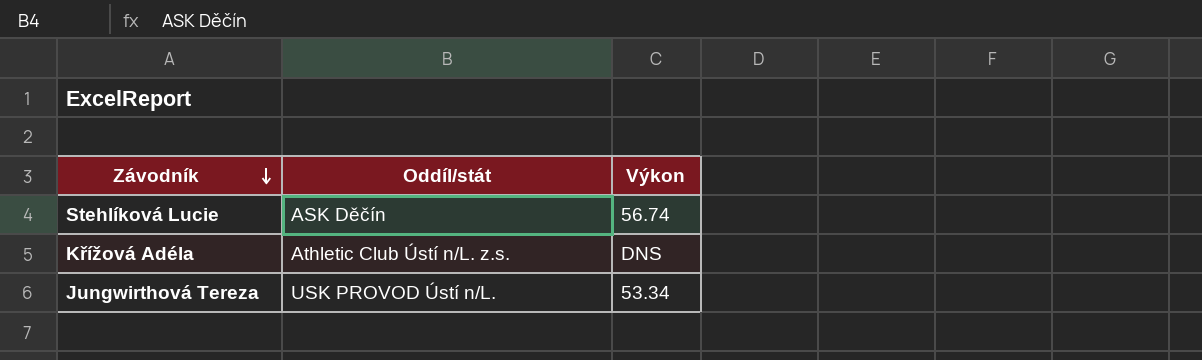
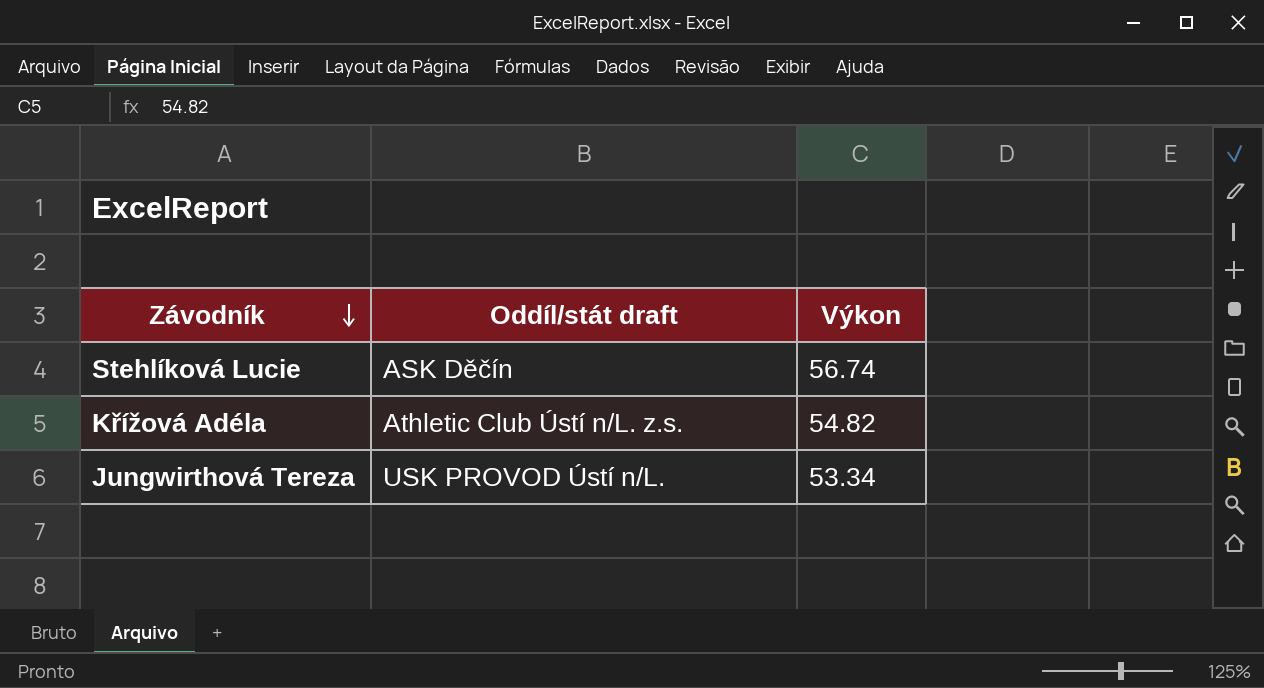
column name: Oddíl/stát -> Oddíl/stát draft
Křížová Adéla | Výkon: DNS -> 54.82

